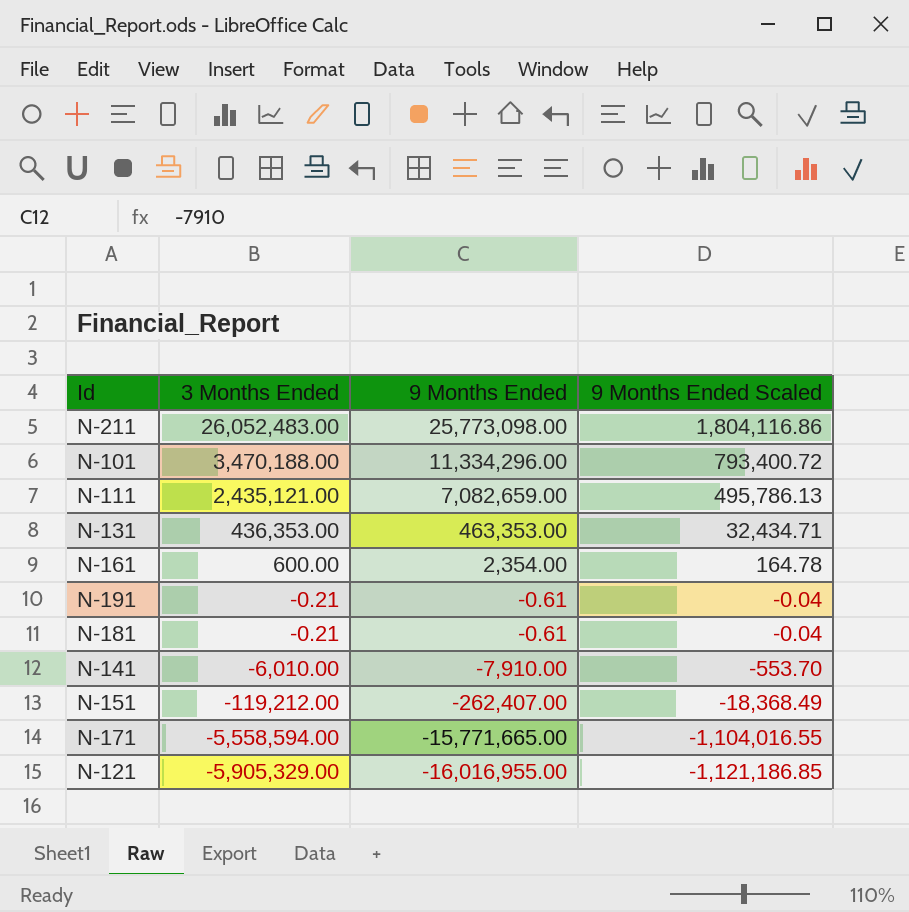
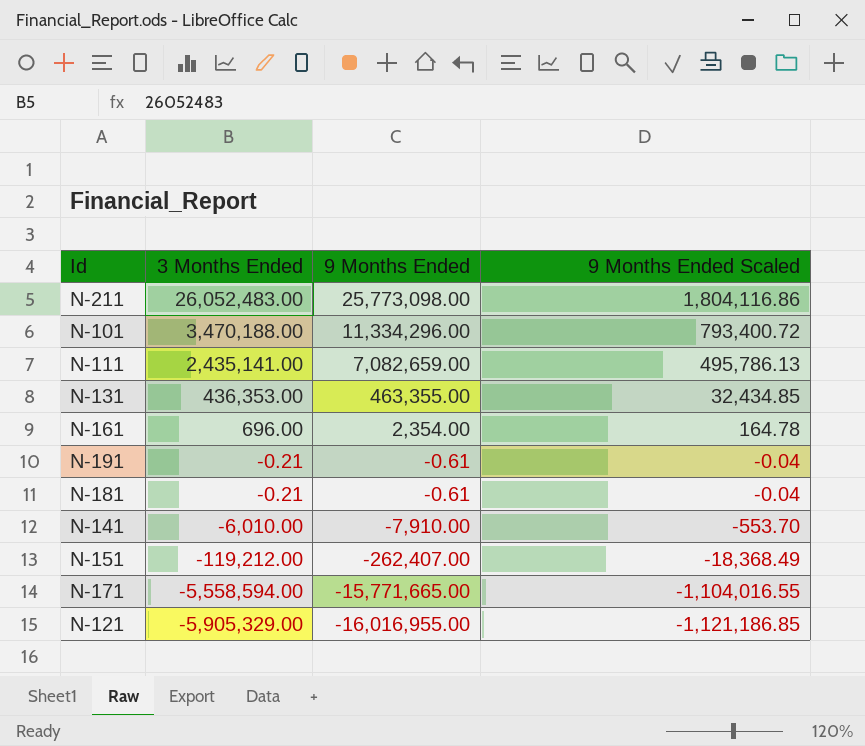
N-111 | 3 Months Ended: 2,435,121.00 -> 2,435,141.00
N-131 | 9 Months Ended: 463,353.00 -> 463,355.00
N-131 | 9 Months Ended Scaled: 32,434.71 -> 32,434.85
N-161 | 3 Months Ended: 600.00 -> 696.00

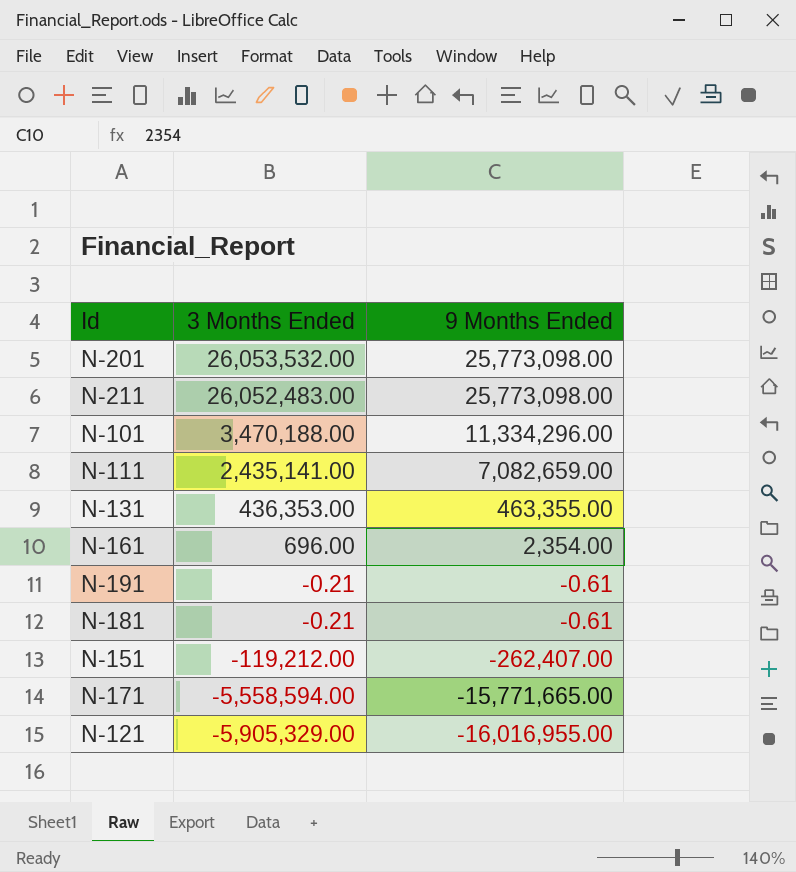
column 9 Months Ended Scaled | formula: [9 Months Ended] * 0.07 -> none
row N-141: -6,010.00 | -7,910.00 | -553.70 -> none
row N-201: none -> 26,053,532.00 | 25,773,098.00

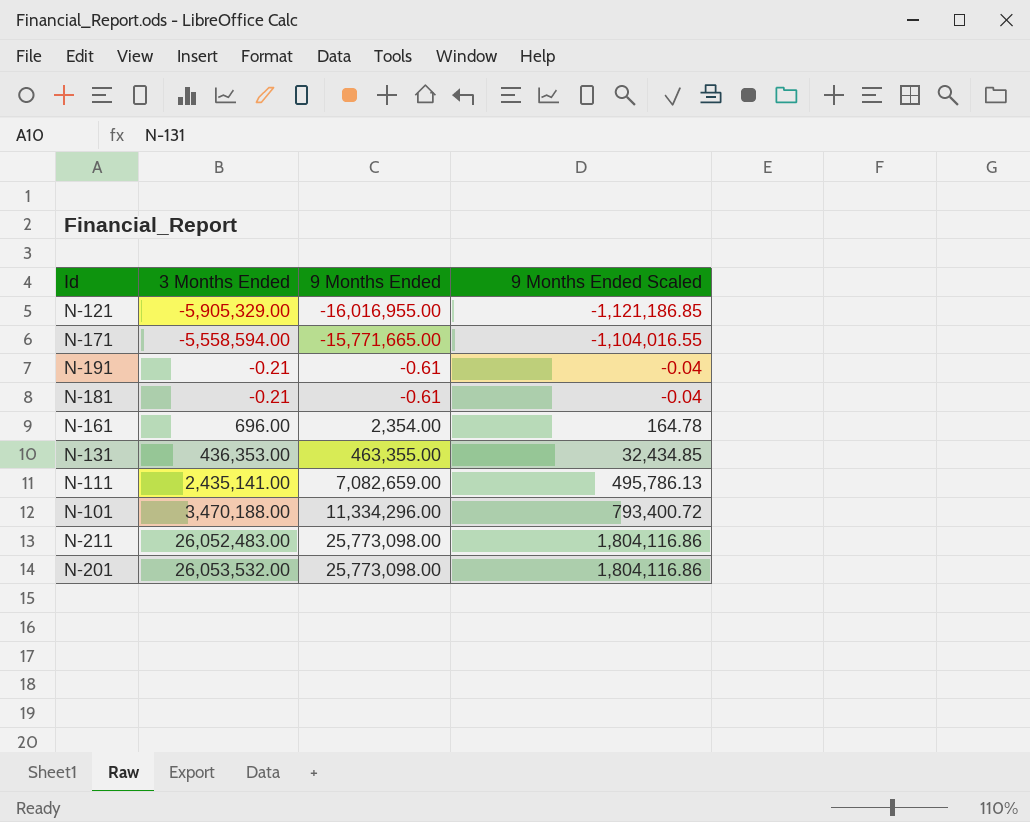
row order: 3 Months Ended descending -> 3 Months Ended ascending
column 9 Months Ended Scaled | formula: none -> [9 Months Ended] * 0.07
row N-151: -119,212.00 | -262,407.00 -> none

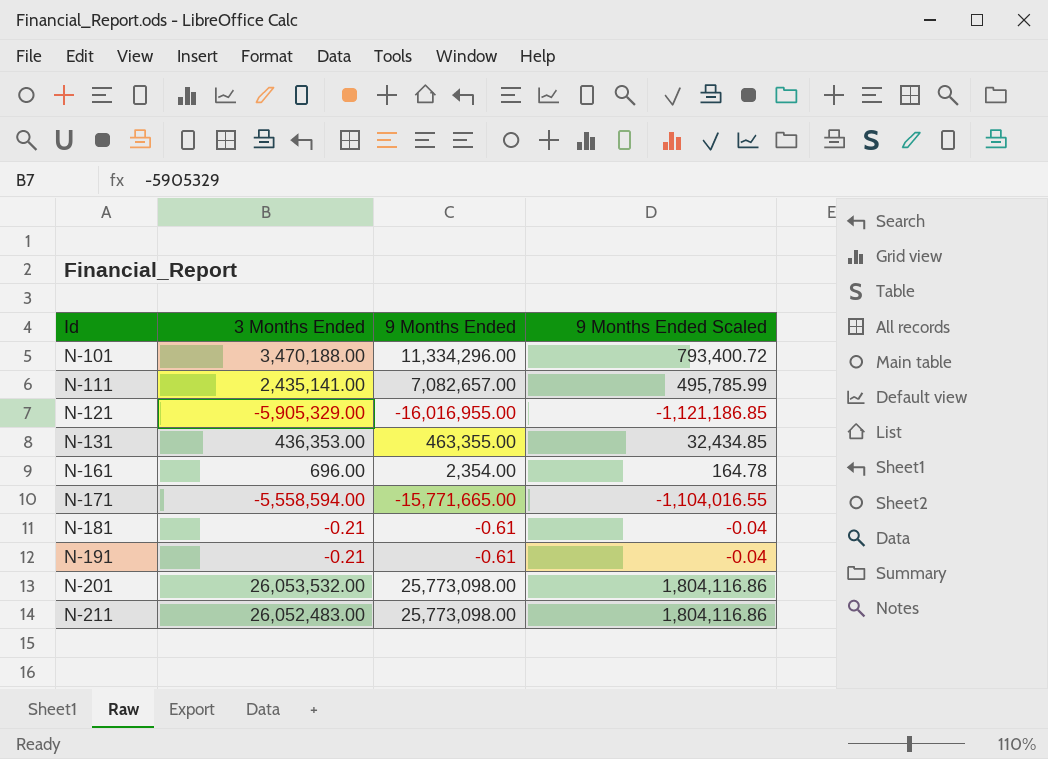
row order: 3 Months Ended ascending -> Id ascending
N-111 | 9 Months Ended: 7,082,659.00 -> 7,082,657.00
N-111 | 9 Months Ended Scaled: 495,786.13 -> 495,785.99

